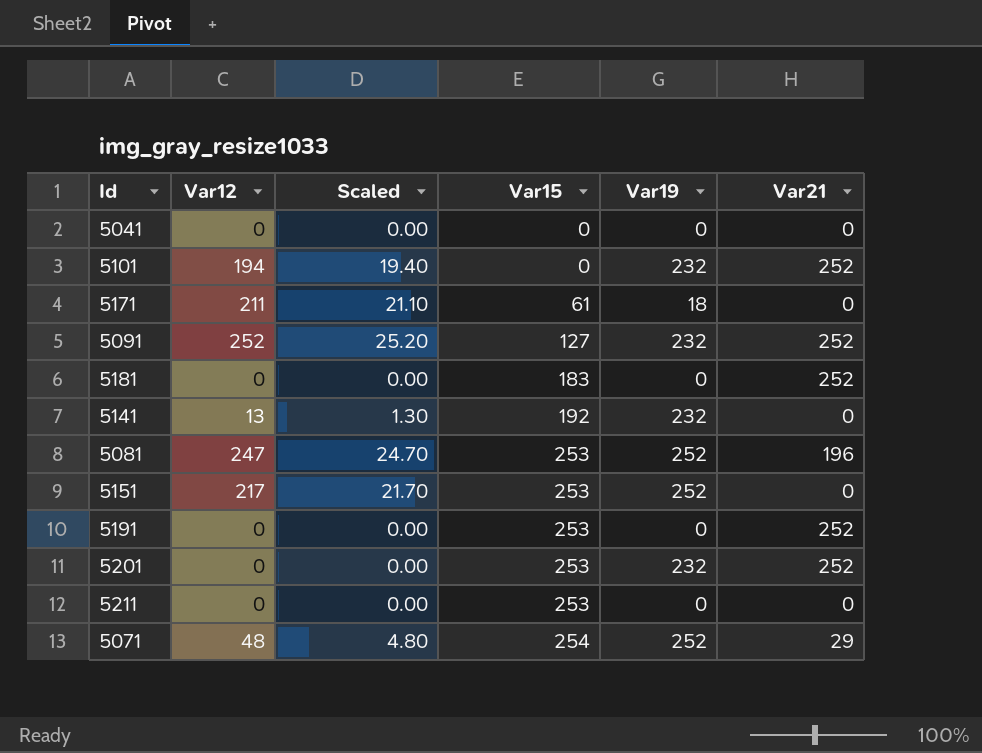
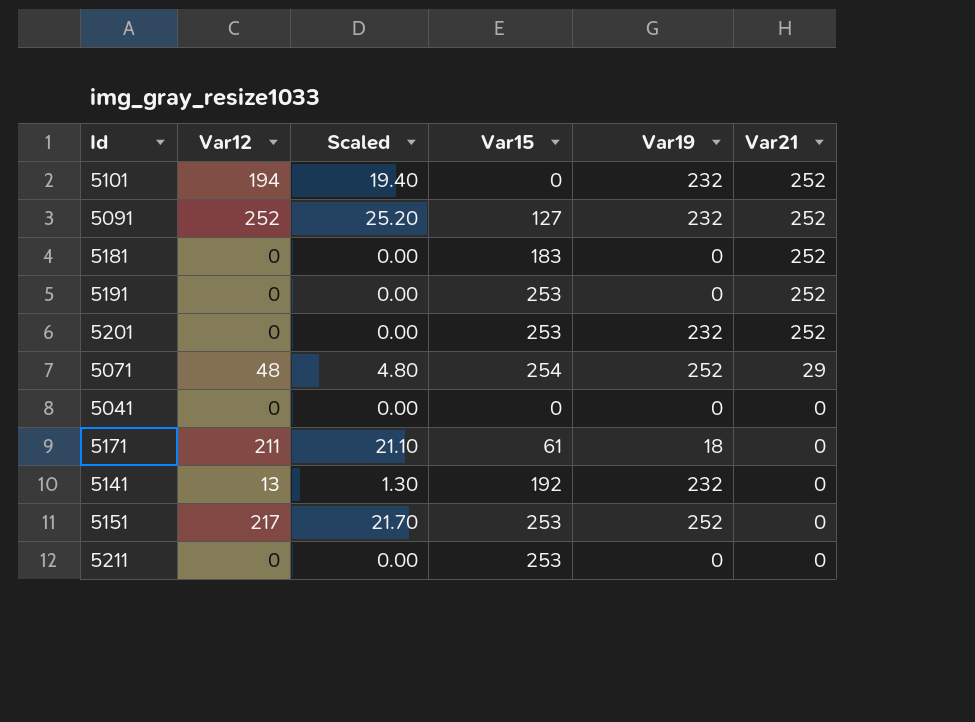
row order: Var15 ascending -> Var21 descending
row 5081: 247 | 24.70 | 253 | 252 | 196 -> none

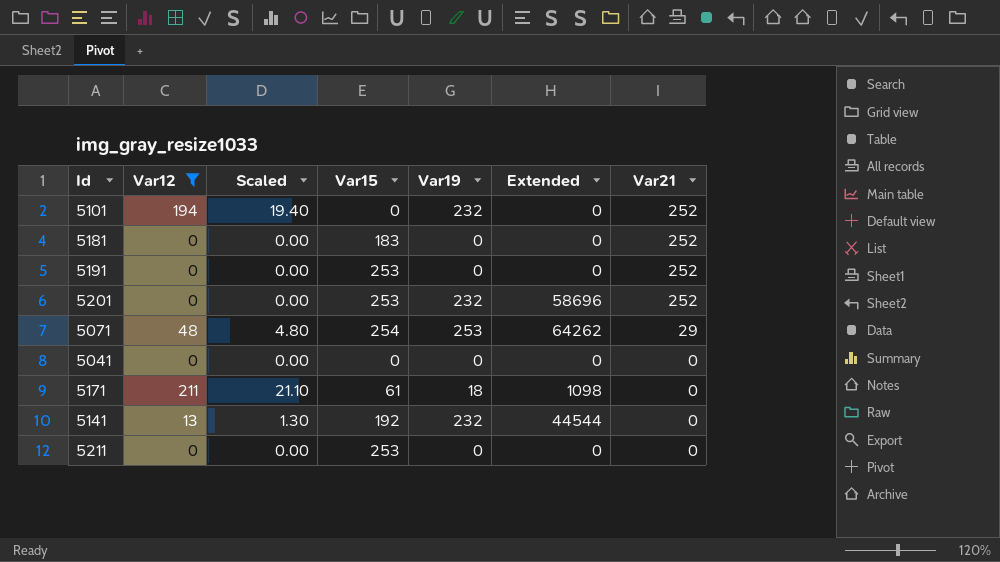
filter: none -> Var12 <= 211
column Extended | formula: none -> [Var15] * [Var19]
5071 | Var19: 252 -> 253

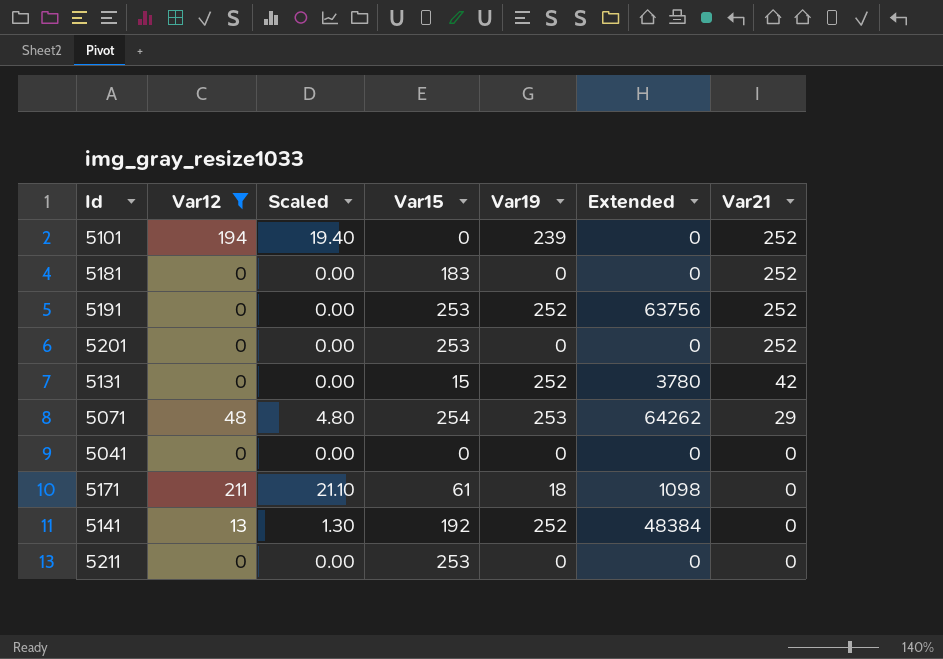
5101 | Var19: 232 -> 239
5191 | Var19: 0 -> 252
5191 | Extended: 0 -> 63756
5201 | Var19: 232 -> 0
5201 | Extended: 58696 -> 0
row 5131: none -> 0 | 0.00 | 15 | 252 | 3780 | 42
5141 | Var19: 232 -> 252
5141 | Extended: 44544 -> 48384

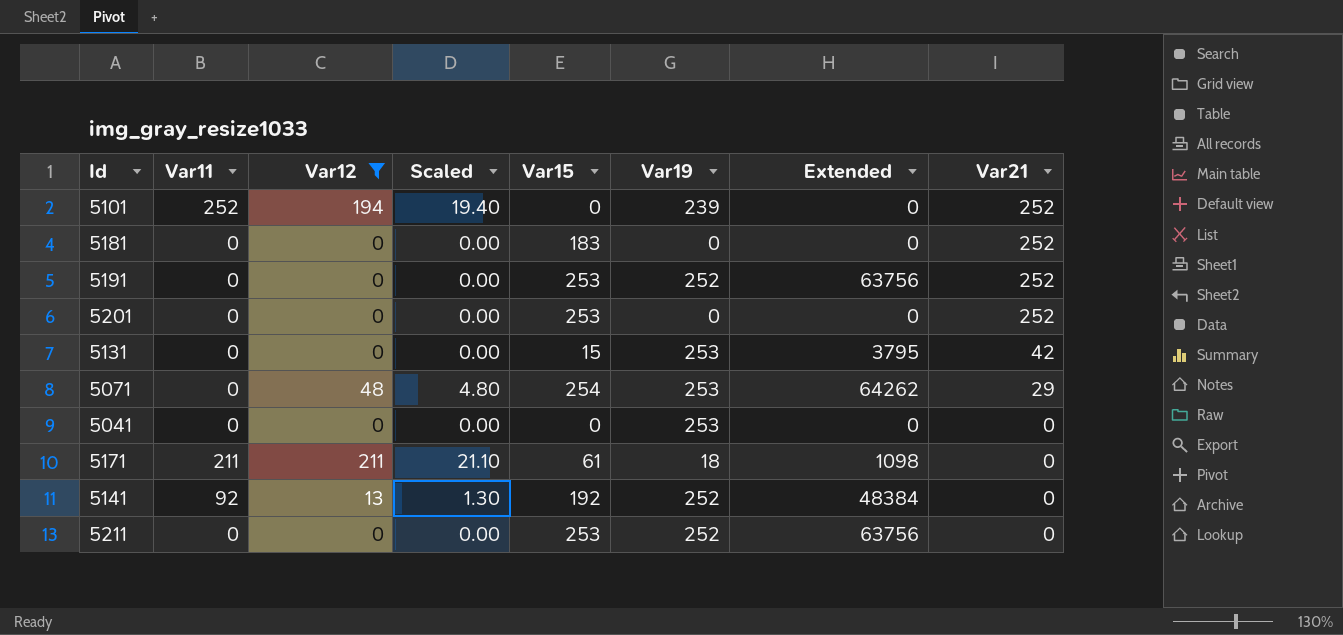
column Var11 | position: none -> 2
5131 | Var19: 252 -> 253
5131 | Extended: 3780 -> 3795
5041 | Var19: 0 -> 253
5211 | Var19: 0 -> 252
5211 | Extended: 0 -> 63756

